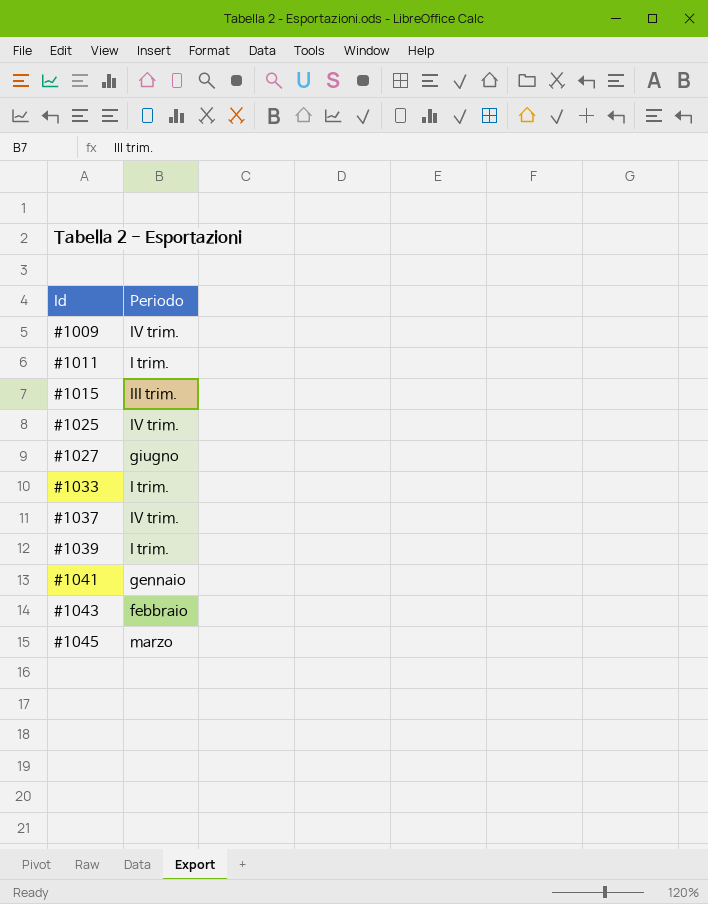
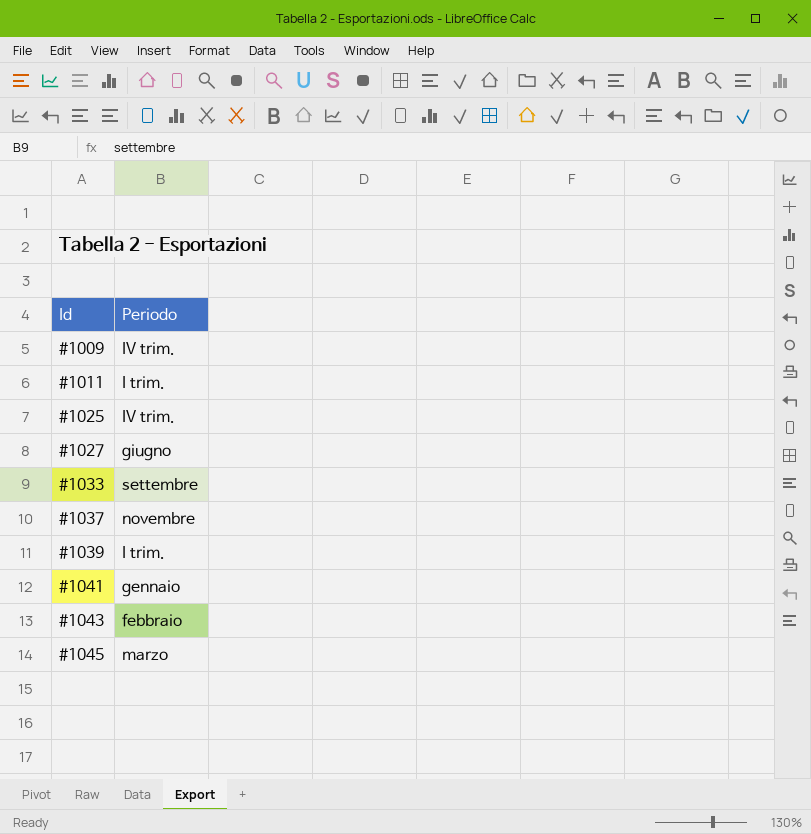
row #1015: III trim. -> none
#1033 | Periodo: I trim. -> settembre
#1037 | Periodo: IV trim. -> novembre

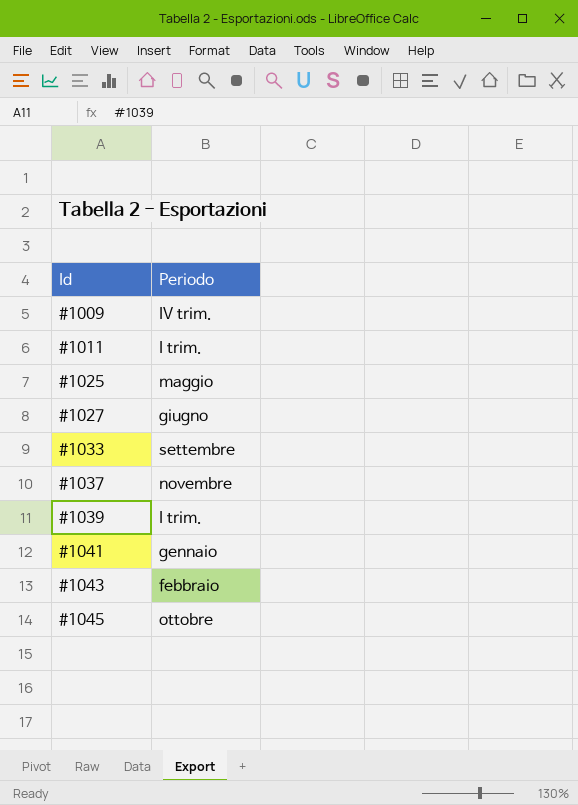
#1025 | Periodo: IV trim. -> maggio
#1045 | Periodo: marzo -> ottobre

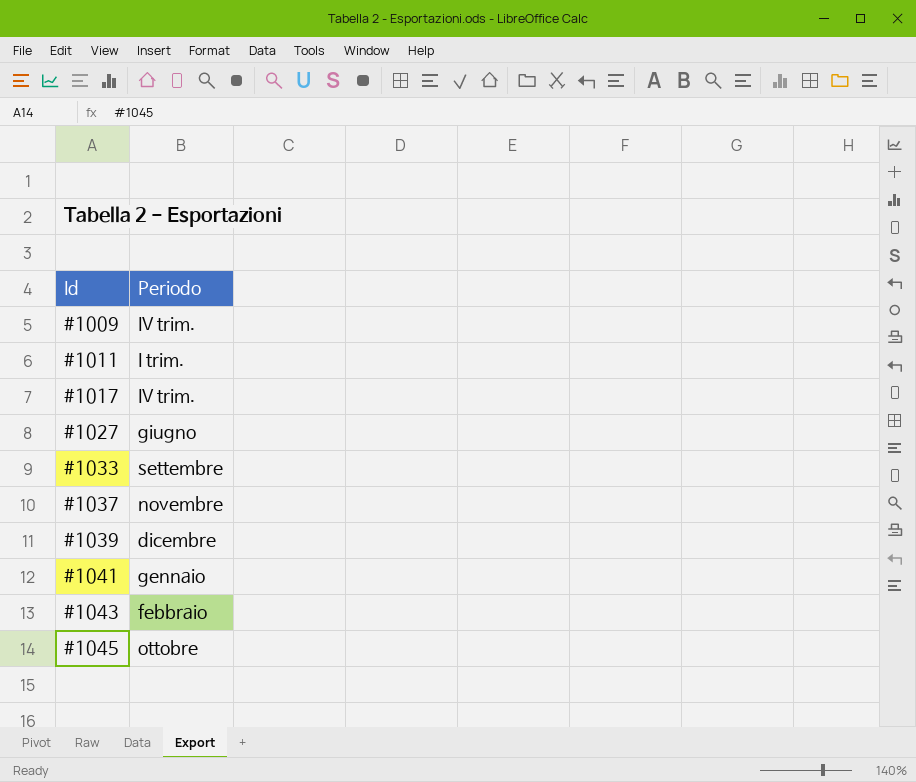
row #1025: maggio -> none
row #1017: none -> IV trim.
#1039 | Periodo: I trim. -> dicembre

